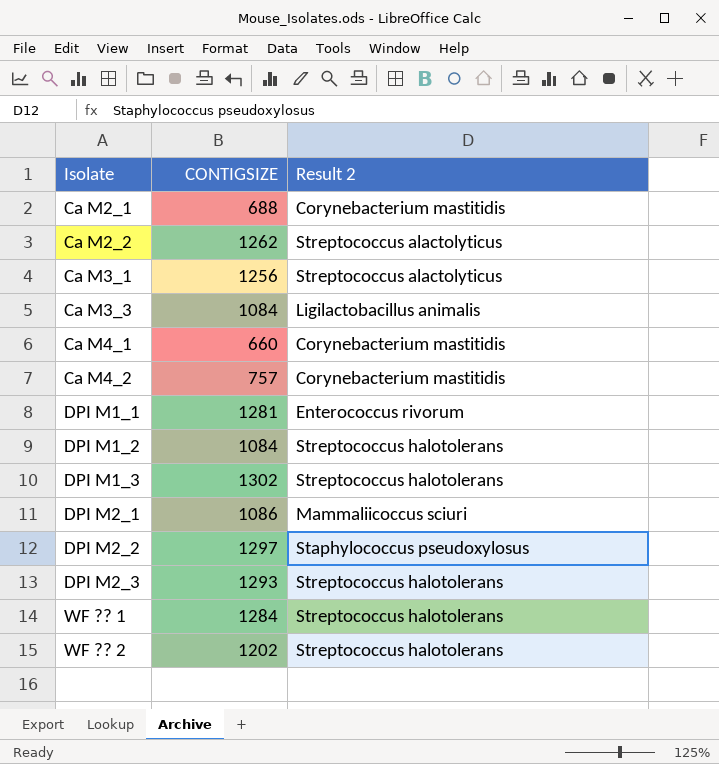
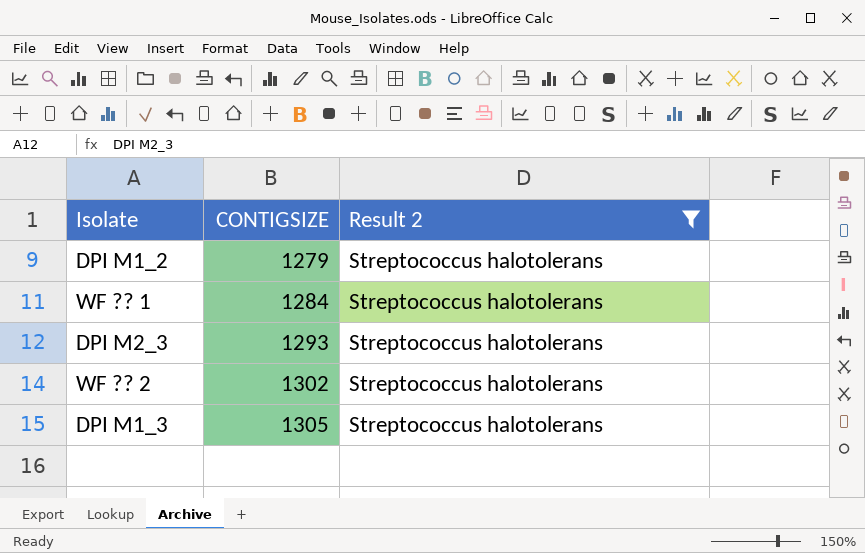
filter: none -> Result 2 = Streptococcus halotolerans
row order: Isolate ascending -> CONTIGSIZE ascending
DPI M1_2 | CONTIGSIZE: 1084 -> 1279
WF ?? 2 | CONTIGSIZE: 1202 -> 1302
DPI M1_3 | CONTIGSIZE: 1302 -> 1305

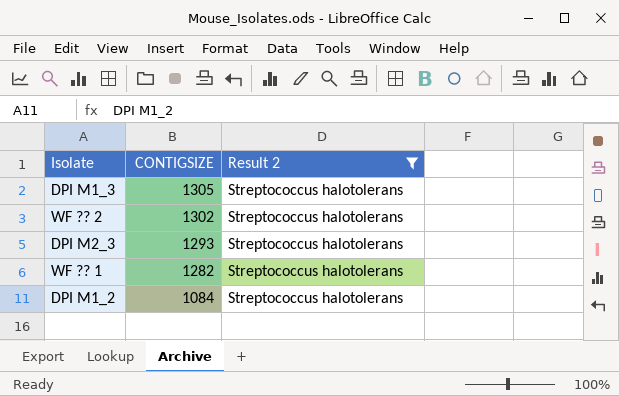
row order: CONTIGSIZE ascending -> CONTIGSIZE descending
WF ?? 1 | CONTIGSIZE: 1284 -> 1282
DPI M1_2 | CONTIGSIZE: 1279 -> 1084

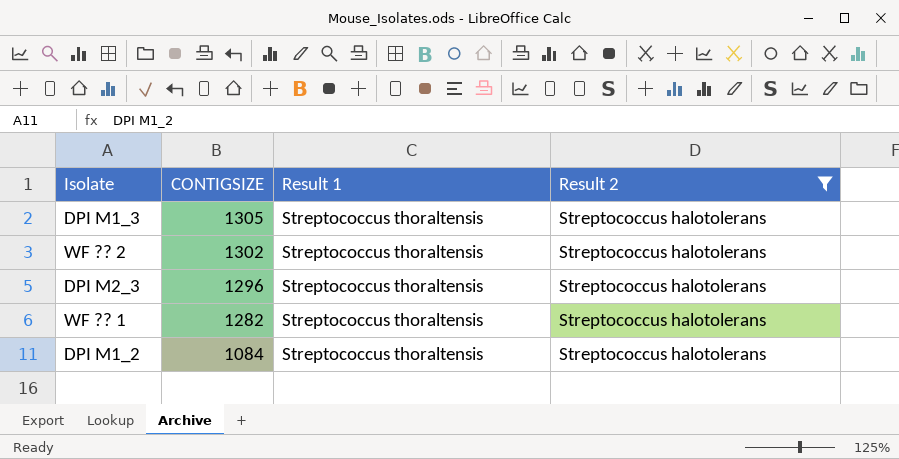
column Result 1 | position: none -> 3
DPI M2_3 | CONTIGSIZE: 1293 -> 1296

